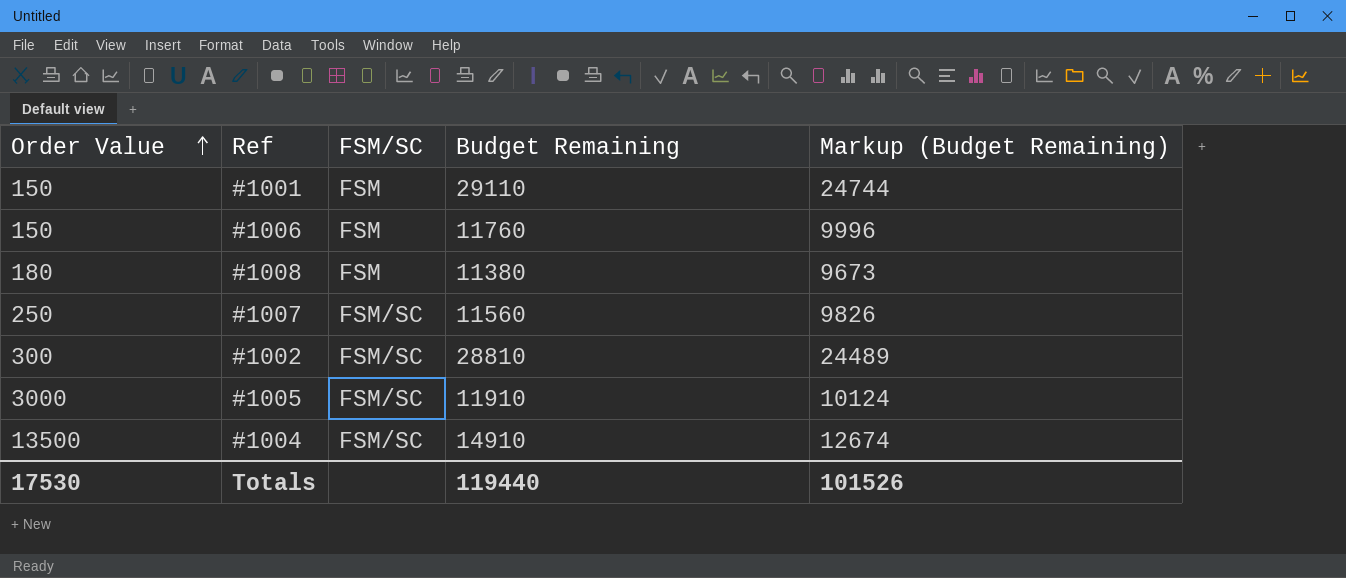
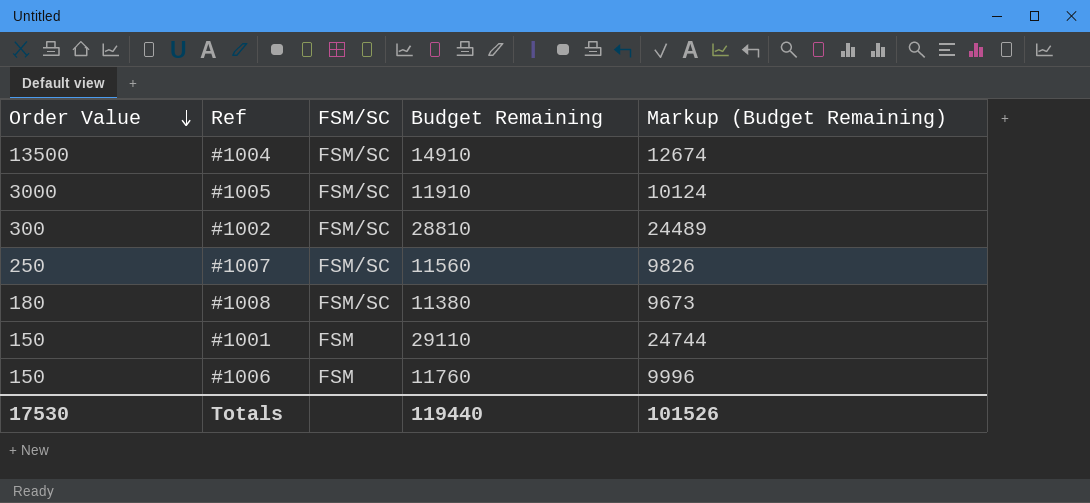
row order: Order Value ascending -> Order Value descending
#1008 | FSM/SC: FSM -> FSM/SC

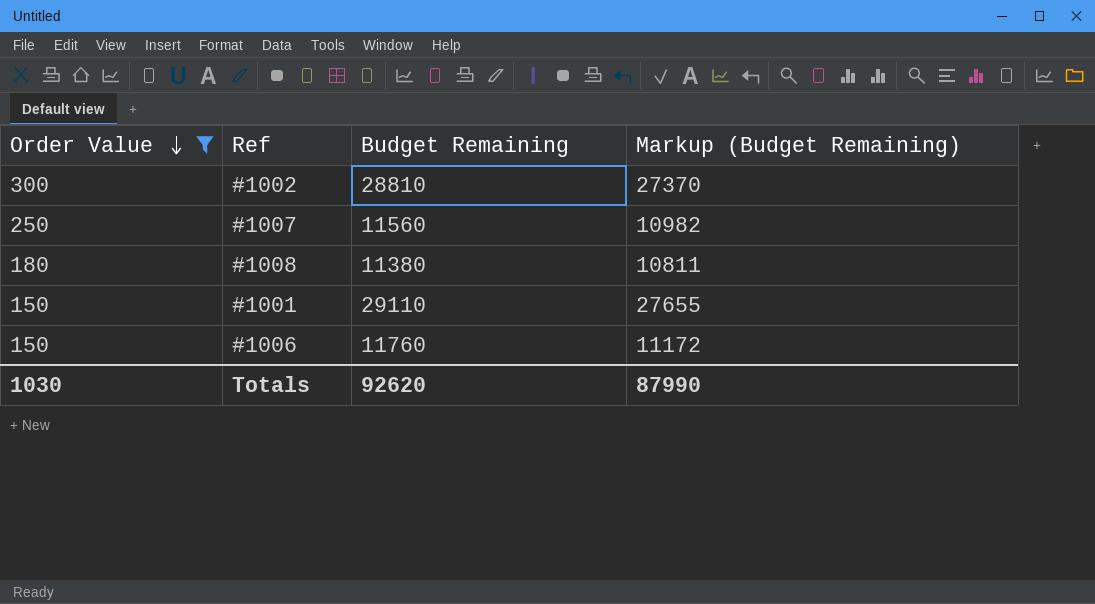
filter: none -> Order Value <= 300
column FSM/SC | position: 3 -> none
column Markup (Budget Remaining) | formula: [Budget Remaining] * 0.85 -> [Budget Remaining] * 0.95
Totals | Order Value: 17530 -> 1030
Totals | Budget Remaining: 119440 -> 92620
Totals | Markup (Budget Remaining): 101526 -> 87990

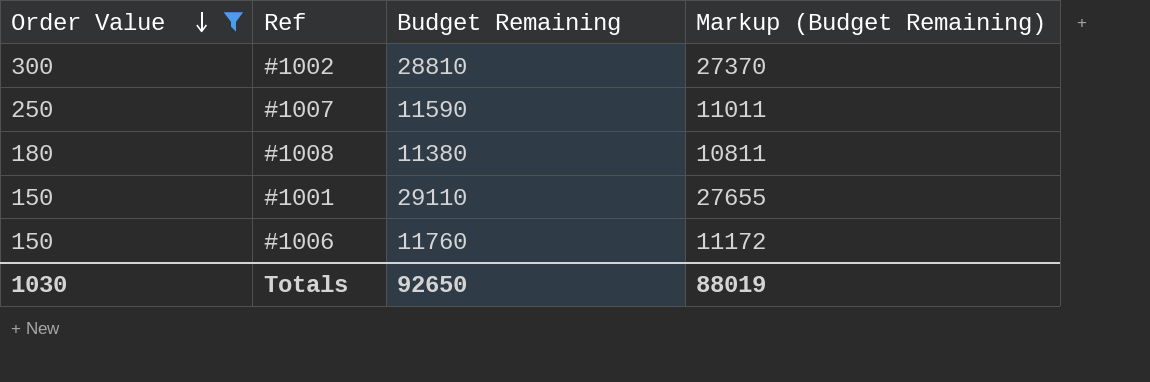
#1007 | Budget Remaining: 11560 -> 11590
#1007 | Markup (Budget Remaining): 10982 -> 11011
Totals | Budget Remaining: 92620 -> 92650
Totals | Markup (Budget Remaining): 87990 -> 88019

